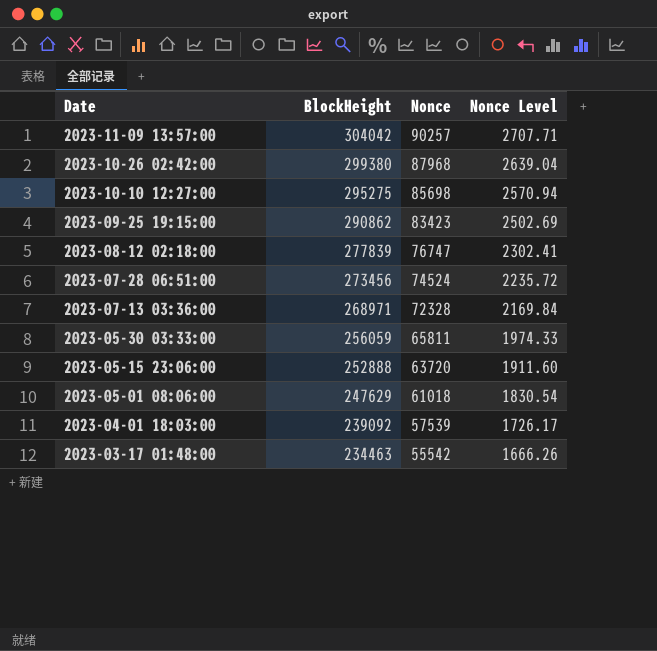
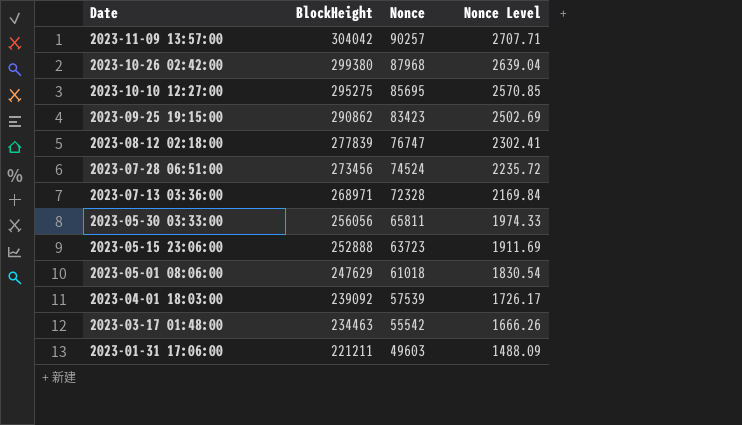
2023-10-10 12:27:00 | Nonce: 85698 -> 85695
2023-10-10 12:27:00 | Nonce Level: 2570.94 -> 2570.85
2023-05-30 03:33:00 | BlockHeight: 256059 -> 256056
2023-05-15 23:06:00 | Nonce: 63720 -> 63723
2023-05-15 23:06:00 | Nonce Level: 1911.60 -> 1911.69
row 2023-01-31 17:06:00: none -> 221211 | 49603 | 1488.09

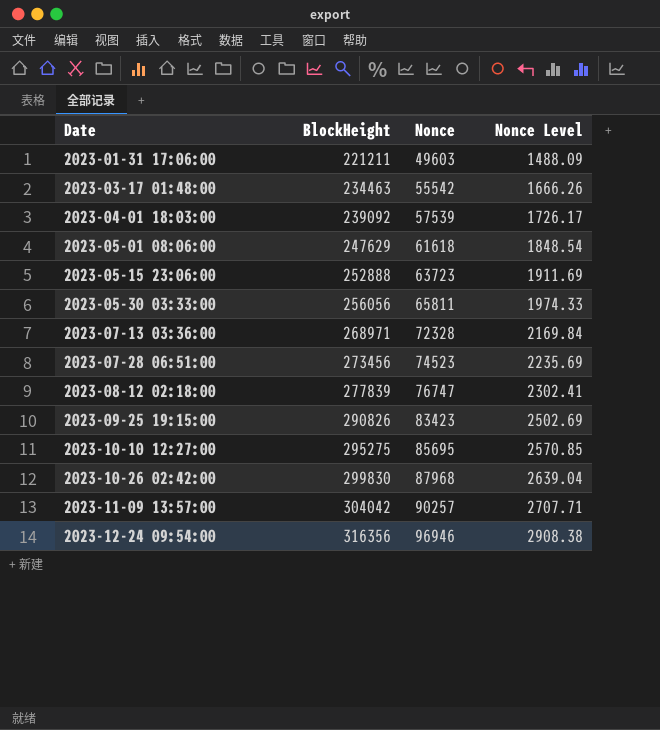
row order: Date descending -> Date ascending
2023-05-01 08:06:00 | Nonce: 61018 -> 61618
2023-05-01 08:06:00 | Nonce Level: 1830.54 -> 1848.54
2023-07-28 06:51:00 | Nonce: 74524 -> 74523
2023-07-28 06:51:00 | Nonce Level: 2235.72 -> 2235.69
2023-09-25 19:15:00 | BlockHeight: 290862 -> 290826
2023-10-26 02:42:00 | BlockHeight: 299380 -> 299830
row 2023-12-24 09:54:00: none -> 316356 | 96946 | 2908.38

